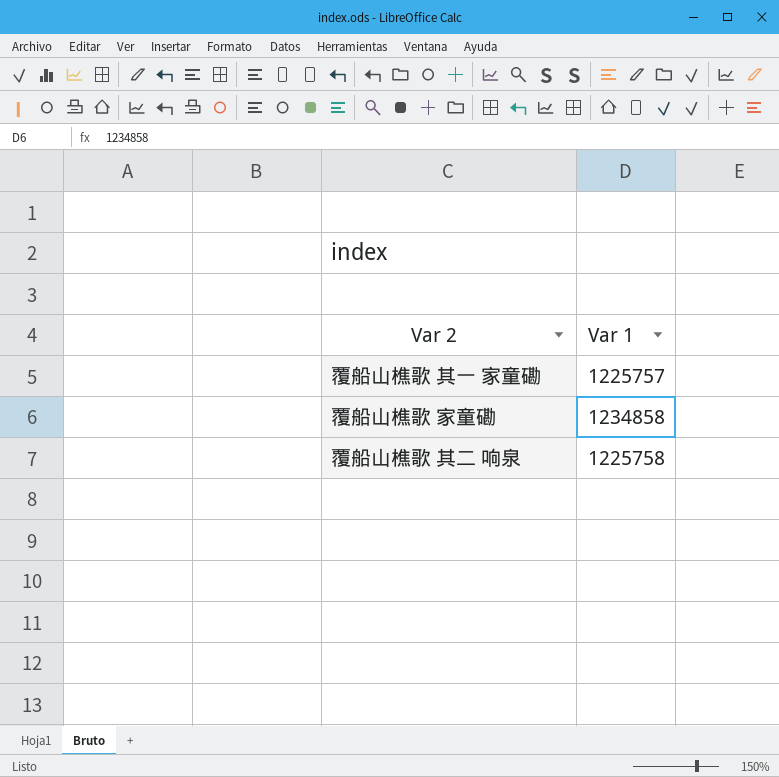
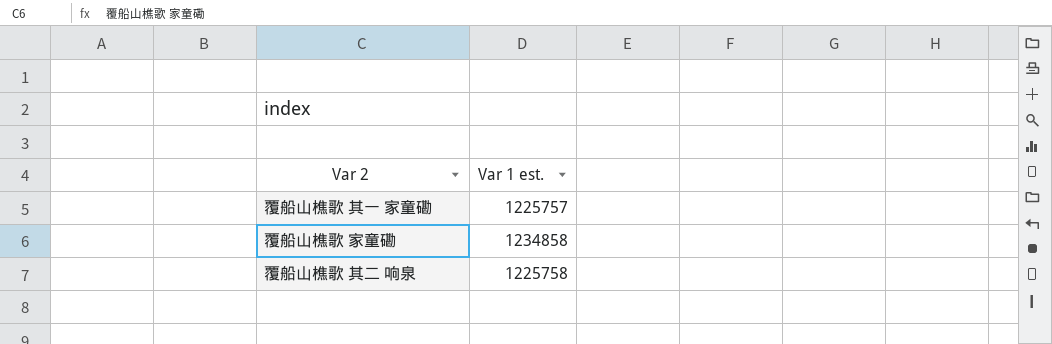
column name: Var 1 -> Var 1 est.

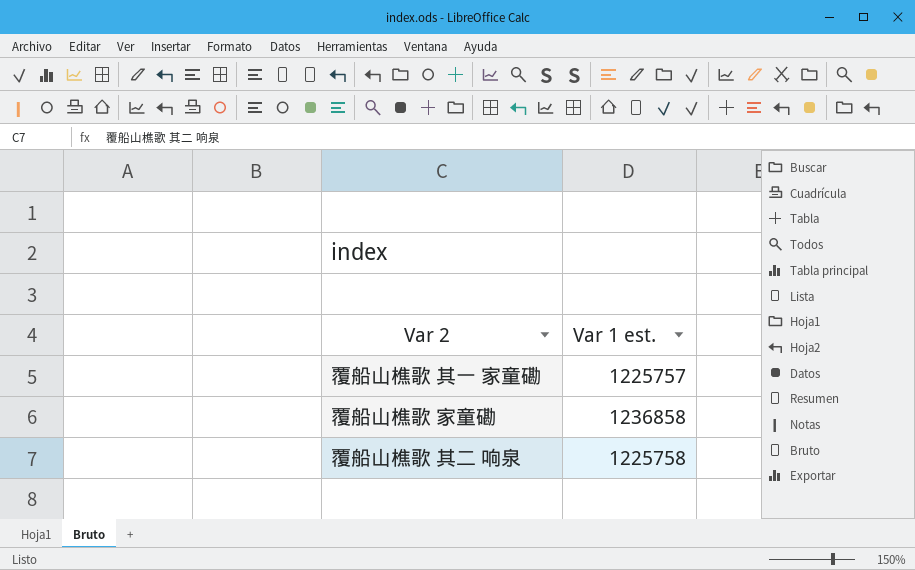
覆船山樵歌 家童磡 | Var 1 est.: 1234858 -> 1236858

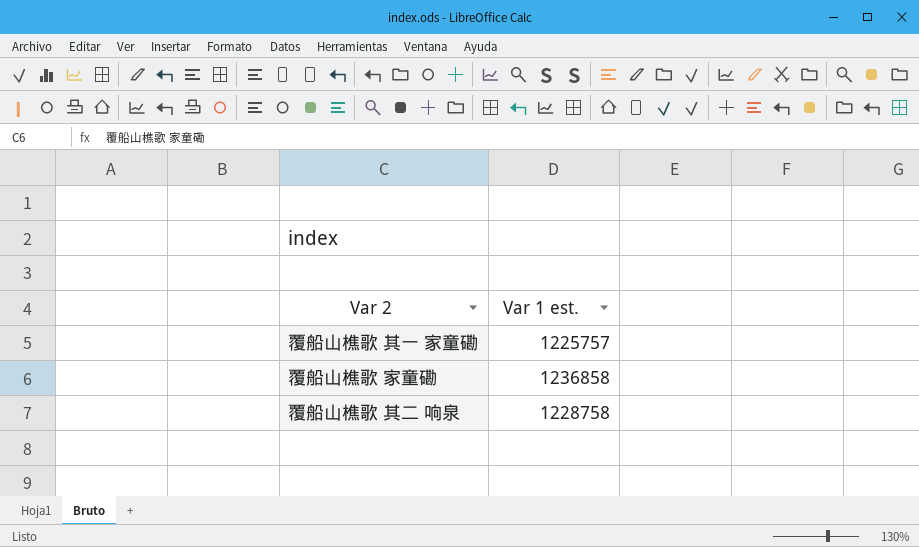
覆船山樵歌 其二 响泉 | Var 1 est.: 1225758 -> 1228758

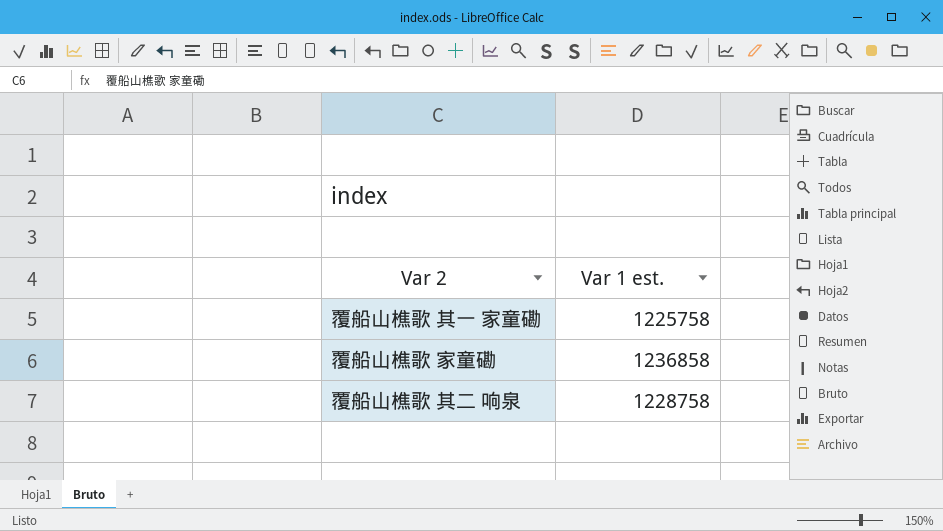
覆船山樵歌 其一 家童磡 | Var 1 est.: 1225757 -> 1225758

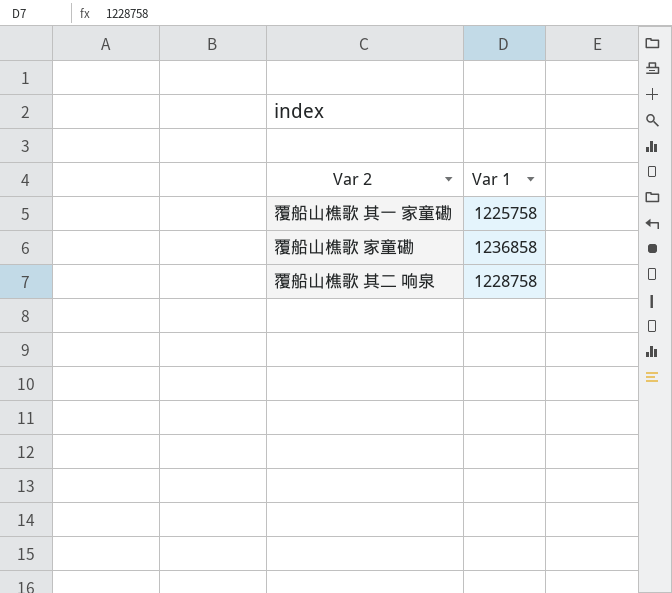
column name: Var 1 est. -> Var 1

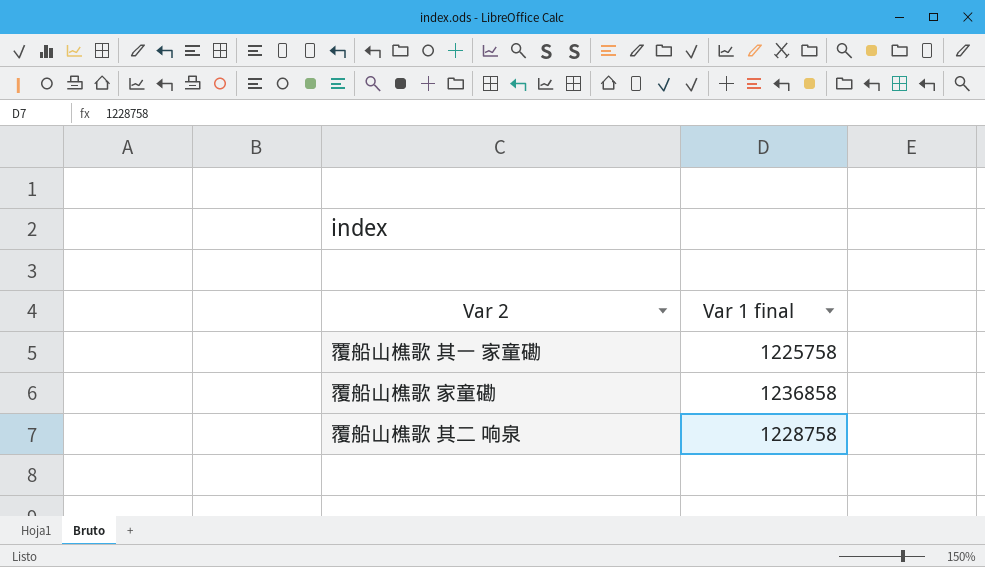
column name: Var 1 -> Var 1 final

